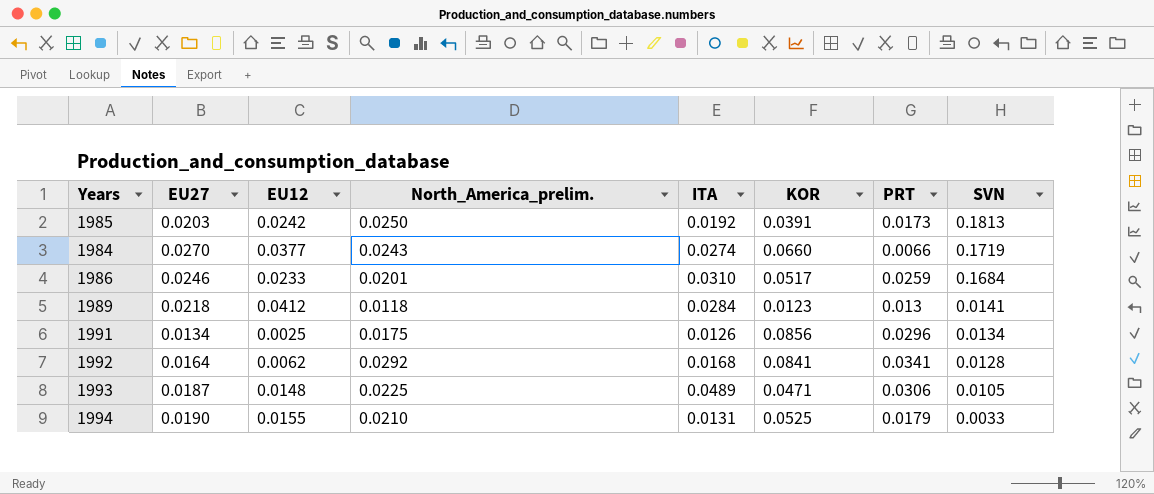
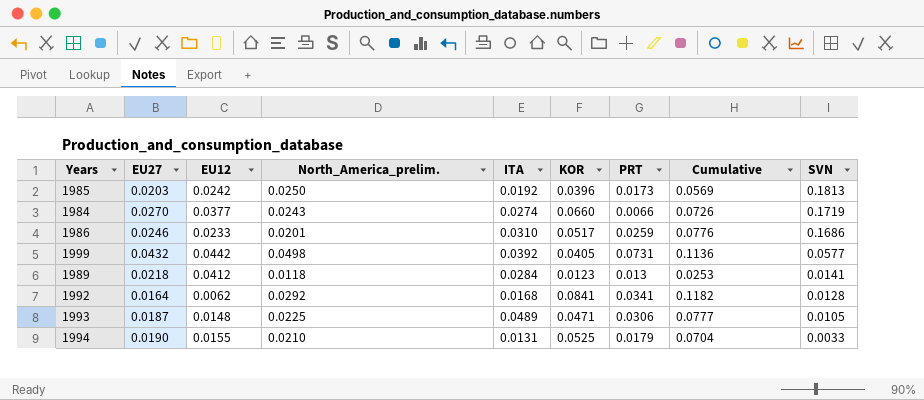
column Cumulative | formula: none -> [KOR] + [PRT]
row 1991: 0.0134 | 0.0025 | 0.0175 | 0.0126 | 0.0856 | 0.0296 | 0.0134 -> none
1985 | KOR: 0.0391 -> 0.0396
1986 | SVN: 0.1684 -> 0.1686
row 1999: none -> 0.0432 | 0.0442 | 0.0498 | 0.0392 | 0.0405 | 0.0731 | 0.1136 | 0.0577

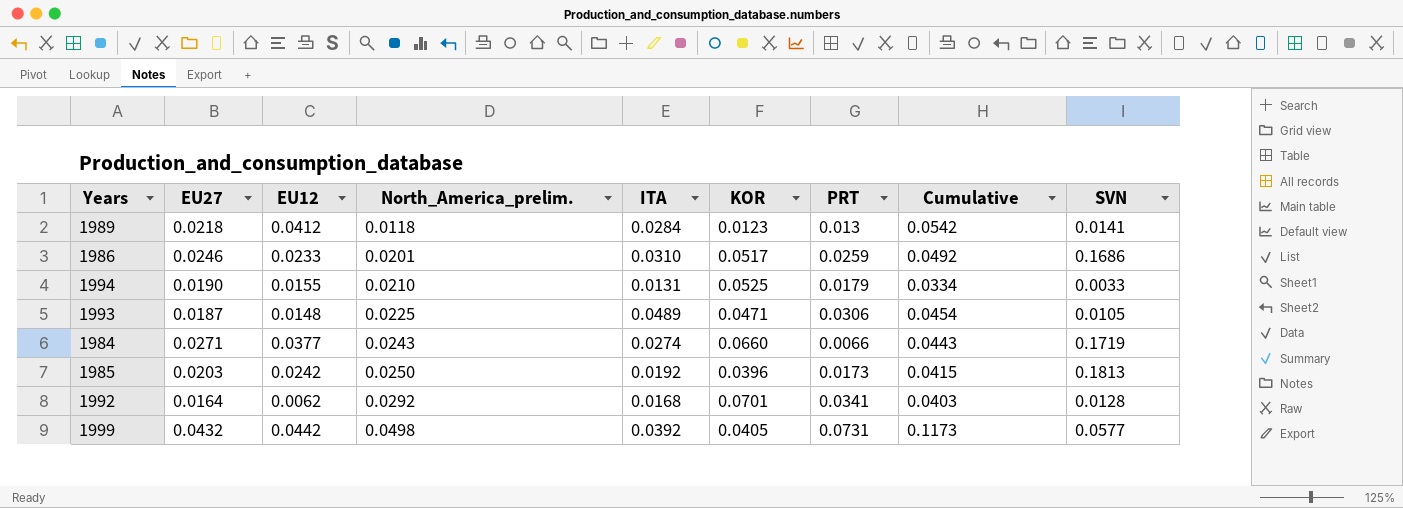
row order: SVN descending -> North_America_prelim. ascending
column Cumulative | formula: [KOR] + [PRT] -> [EU12] + [PRT]
1984 | EU27: 0.0270 -> 0.0271
1992 | KOR: 0.0841 -> 0.0701

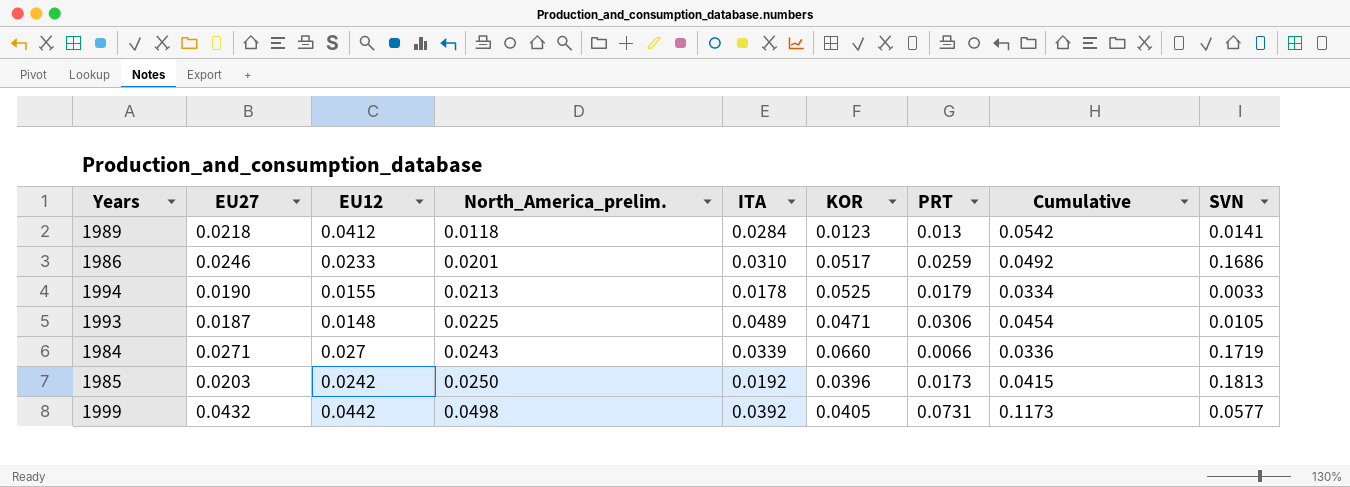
row 1992: 0.0164 | 0.0062 | 0.0292 | 0.0168 | 0.0701 | 0.0341 | 0.0403 | 0.0128 -> none
1994 | North_America_prelim.: 0.0210 -> 0.0213
1994 | ITA: 0.0131 -> 0.0178
1984 | EU12: 0.0377 -> 0.027
1984 | ITA: 0.0274 -> 0.0339
1984 | Cumulative: 0.0443 -> 0.0336

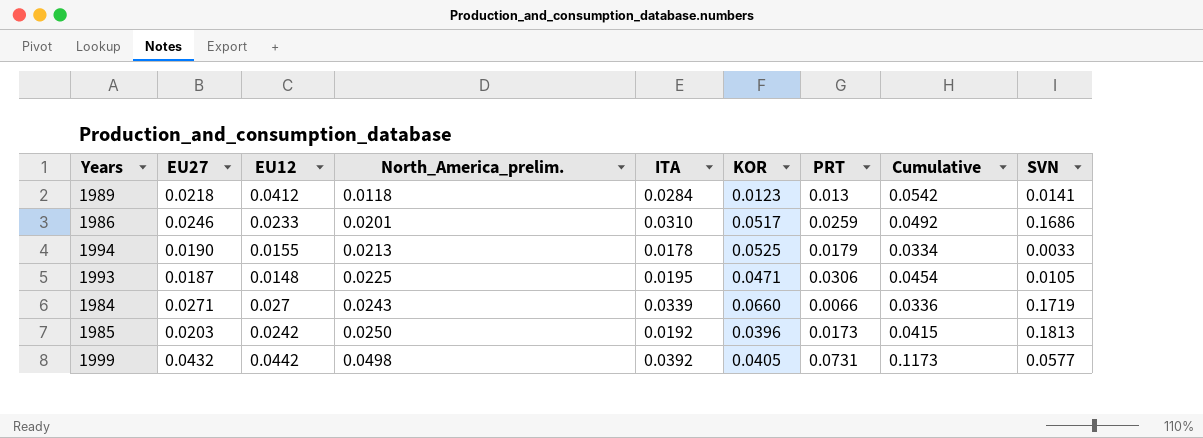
1993 | ITA: 0.0489 -> 0.0195

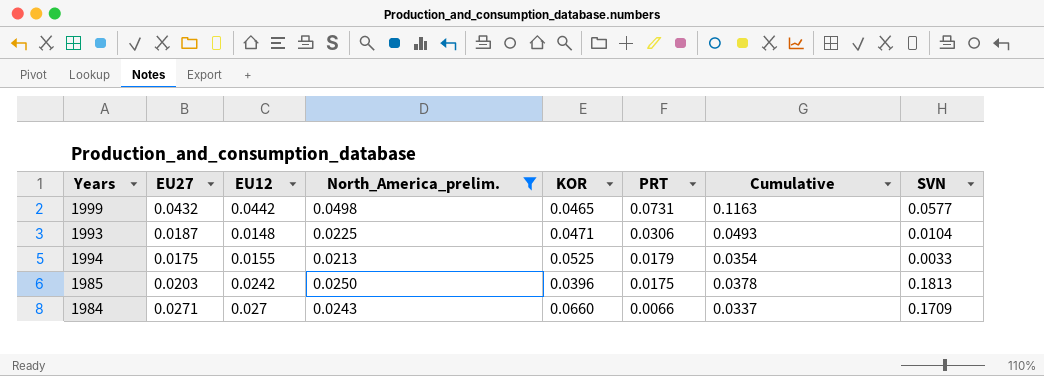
filter: none -> North_America_prelim. >= 0.0213
row order: North_America_prelim. ascending -> PRT descending
column ITA | position: 5 -> none
column Cumulative | formula: [EU12] + [PRT] -> [EU27] + [PRT]
1999 | KOR: 0.0405 -> 0.0465
1993 | SVN: 0.0105 -> 0.0104
1994 | EU27: 0.0190 -> 0.0175
1985 | PRT: 0.0173 -> 0.0175
1984 | SVN: 0.1719 -> 0.1709

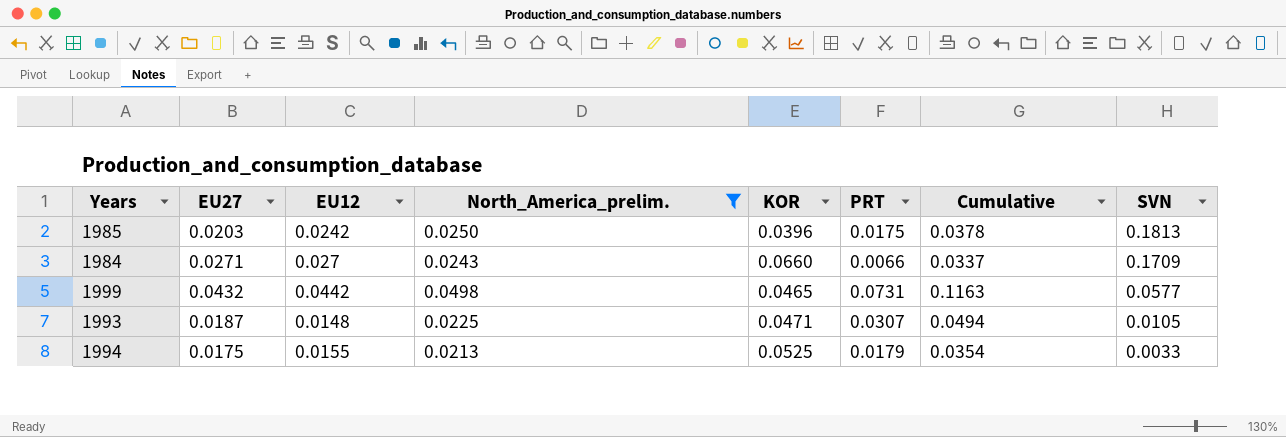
row order: PRT descending -> SVN descending
1993 | PRT: 0.0306 -> 0.0307
1993 | Cumulative: 0.0493 -> 0.0494
1993 | SVN: 0.0104 -> 0.0105

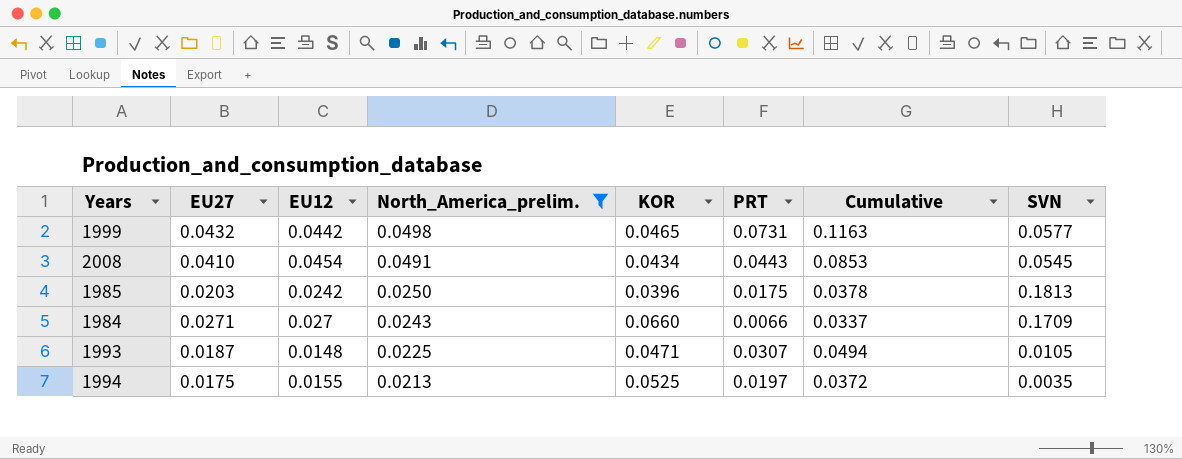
row order: SVN descending -> North_America_prelim. descending
row 2008: none -> 0.0410 | 0.0454 | 0.0491 | 0.0434 | 0.0443 | 0.0853 | 0.0545
1994 | PRT: 0.0179 -> 0.0197
1994 | Cumulative: 0.0354 -> 0.0372
1994 | SVN: 0.0033 -> 0.0035

